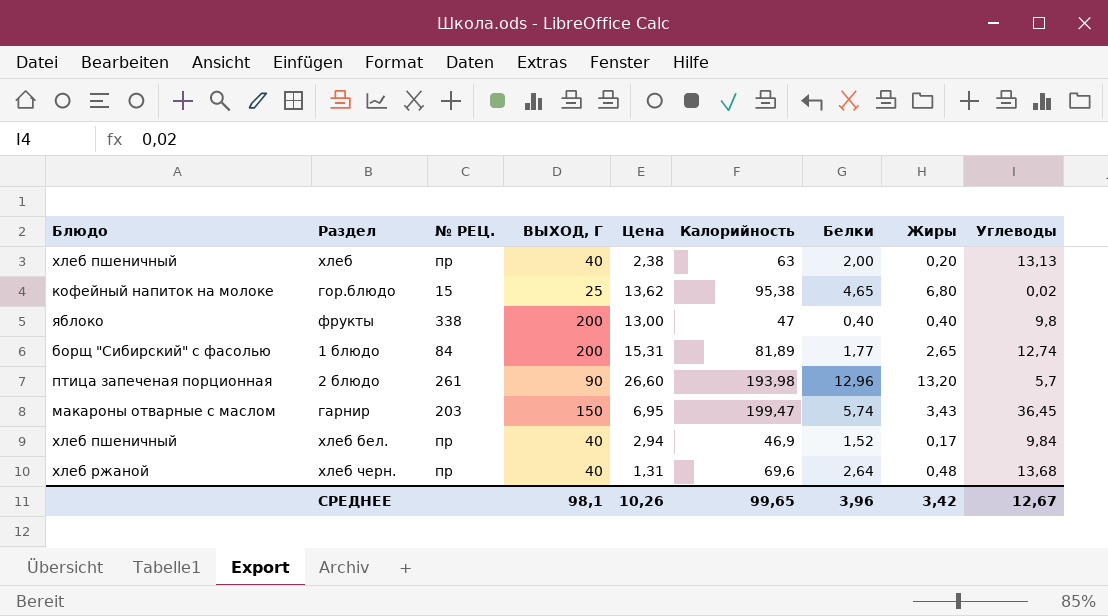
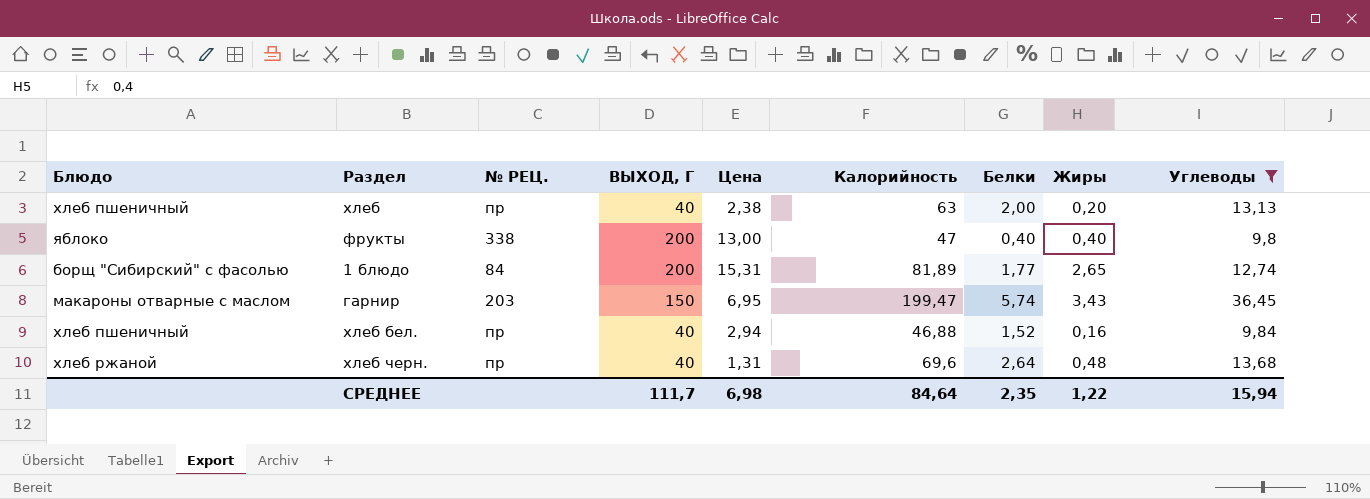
filter: none -> Углеводы >= 9,8
хлеб бел. | Калорийность: 46,9 -> 46,88
хлеб бел. | Жиры: 0,17 -> 0,16
СРЕДНЕЕ | ВЫХОД, Г: 98,1 -> 111,7
СРЕДНЕЕ | Цена: 10,26 -> 6,98
СРЕДНЕЕ | Калорийность: 99,65 -> 84,64
СРЕДНЕЕ | Белки: 3,96 -> 2,35
СРЕДНЕЕ | Жиры: 3,42 -> 1,22
СРЕДНЕЕ | Углеводы: 12,67 -> 15,94

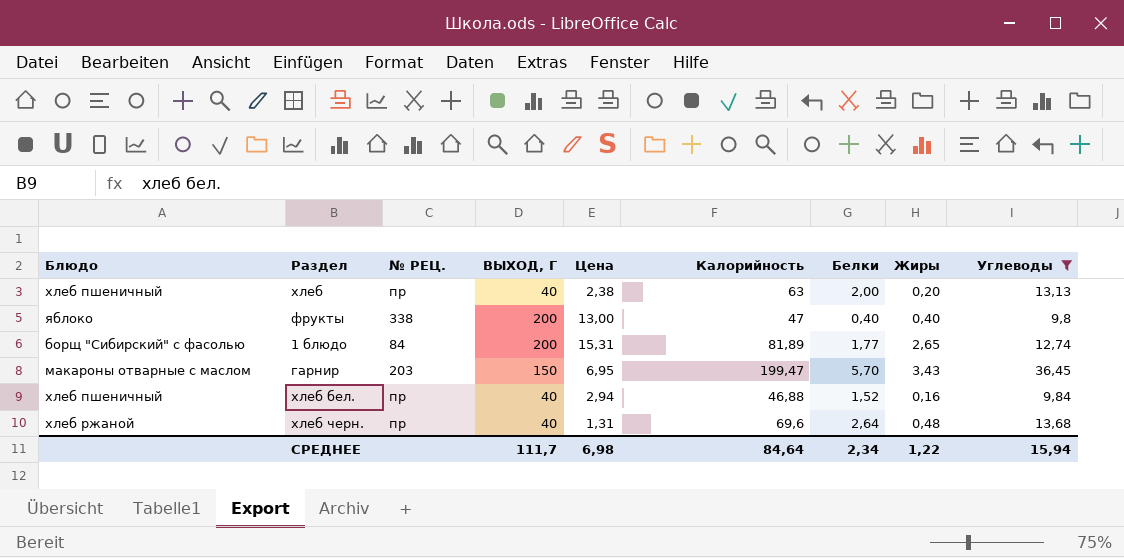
гарнир | Белки: 5,74 -> 5,70
СРЕДНЕЕ | Белки: 2,35 -> 2,34

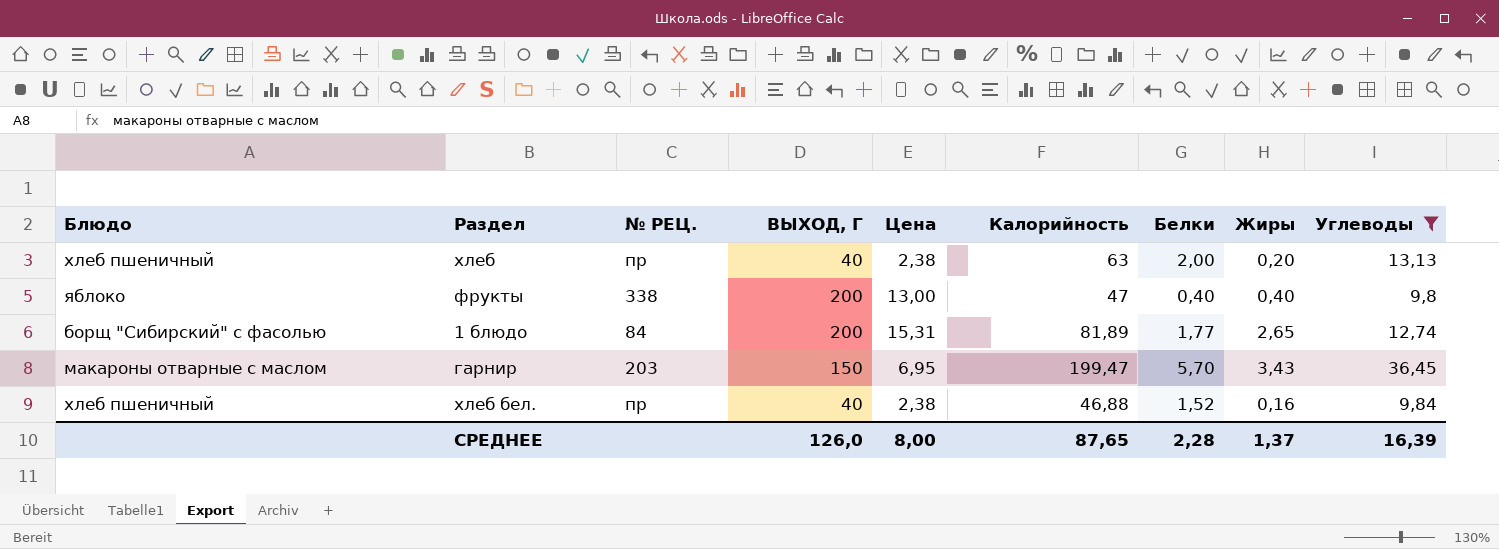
row хлеб черн.: хлеб ржаной | пр | 40 | 1,31 | 69,6 | 2,64 | 0,48 | 13,68 -> none
хлеб бел. | Цена: 2,94 -> 2,38
СРЕДНЕЕ | ВЫХОД, Г: 111,7 -> 126,0
СРЕДНЕЕ | Цена: 6,98 -> 8,00
СРЕДНЕЕ | Калорийность: 84,64 -> 87,65
СРЕДНЕЕ | Белки: 2,34 -> 2,28
СРЕДНЕЕ | Жиры: 1,22 -> 1,37
СРЕДНЕЕ | Углеводы: 15,94 -> 16,39

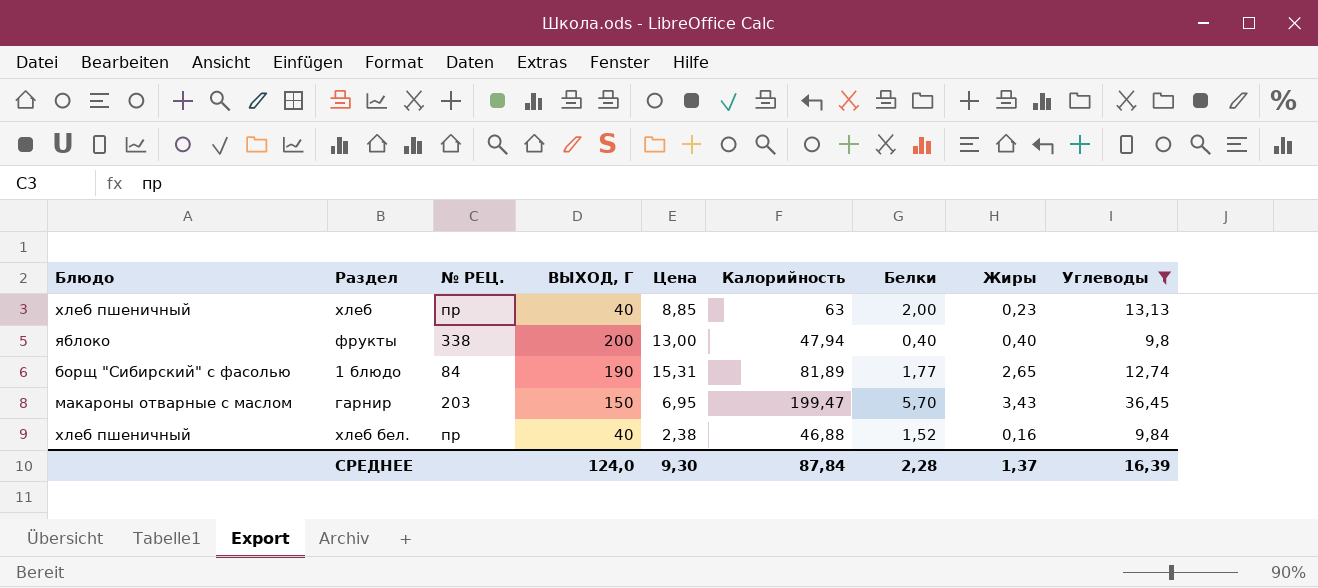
хлеб | Цена: 2,38 -> 8,85
хлеб | Жиры: 0,20 -> 0,23
фрукты | Калорийность: 47 -> 47,94
1 блюдо | ВЫХОД, Г: 200 -> 190
СРЕДНЕЕ | ВЫХОД, Г: 126,0 -> 124,0
СРЕДНЕЕ | Цена: 8,00 -> 9,30
СРЕДНЕЕ | Калорийность: 87,65 -> 87,84

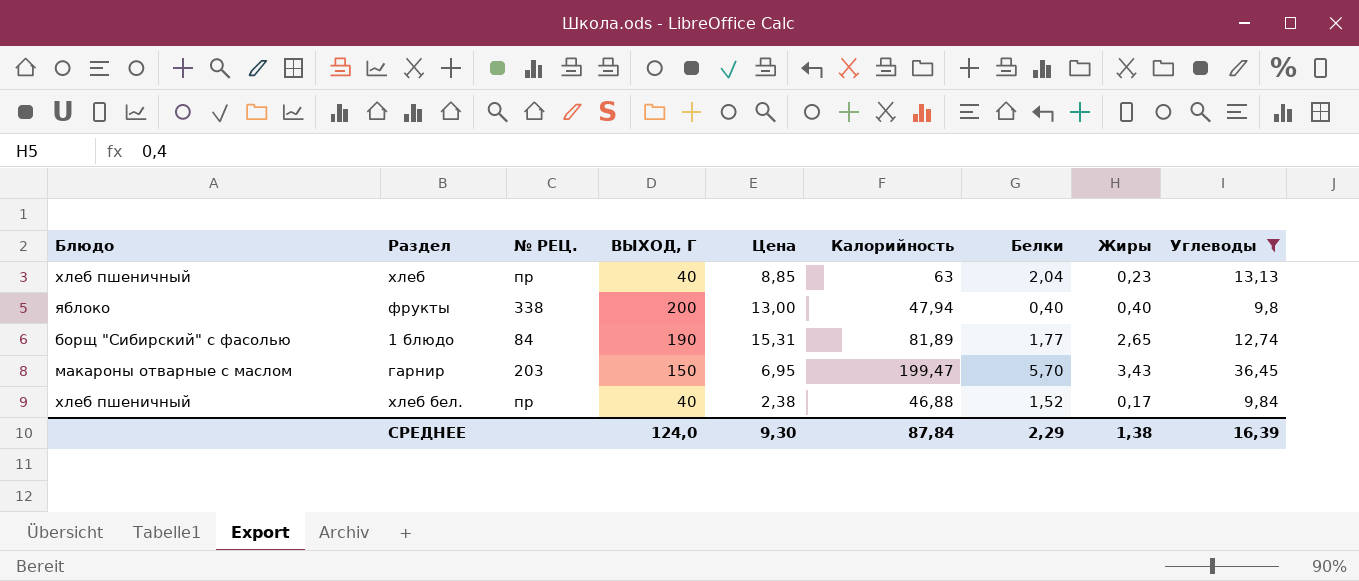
хлеб | Белки: 2,00 -> 2,04
хлеб бел. | Жиры: 0,16 -> 0,17
СРЕДНЕЕ | Белки: 2,28 -> 2,29
СРЕДНЕЕ | Жиры: 1,37 -> 1,38

